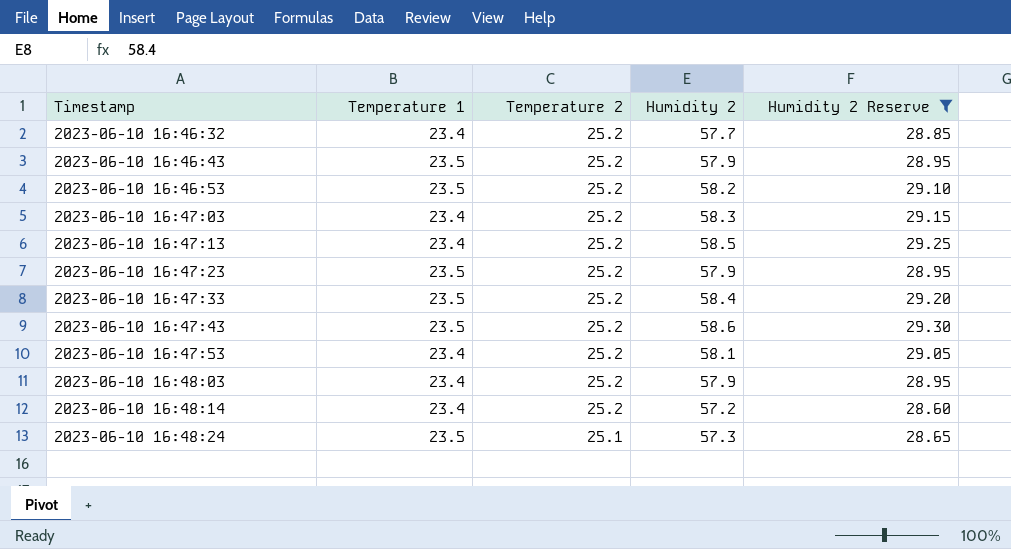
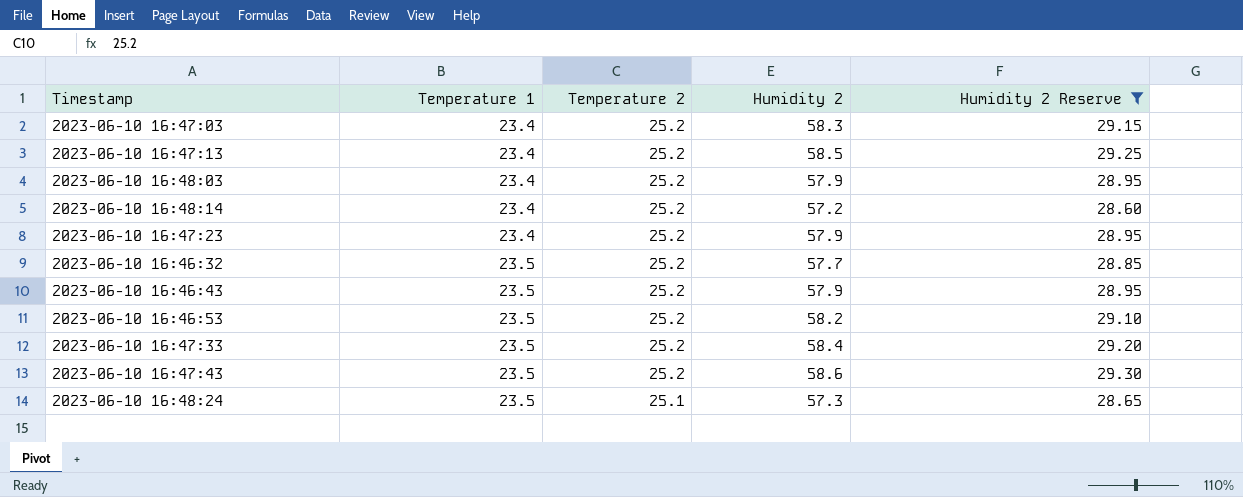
row order: Timestamp ascending -> Temperature 1 ascending
row 2023-06-10 16:47:53: 23.4 | 25.2 | 58.1 | 29.05 -> none
2023-06-10 16:47:23 | Temperature 1: 23.5 -> 23.4
2023-06-10 16:46:32 | Temperature 1: 23.4 -> 23.5

